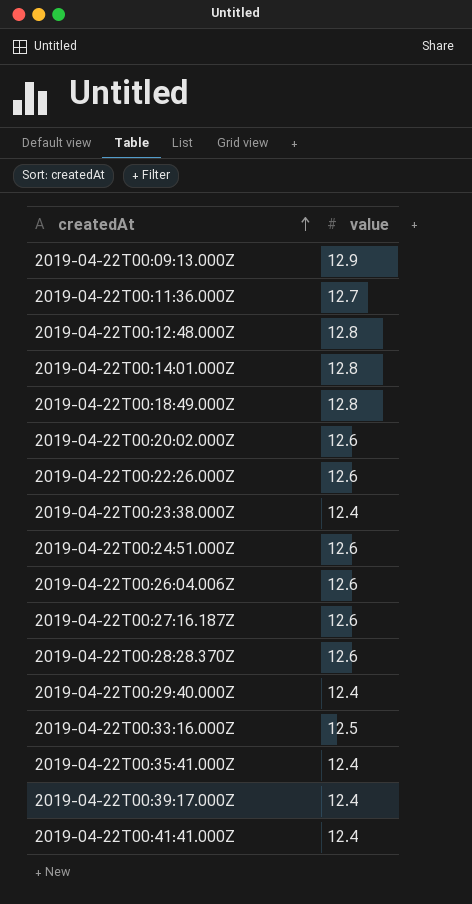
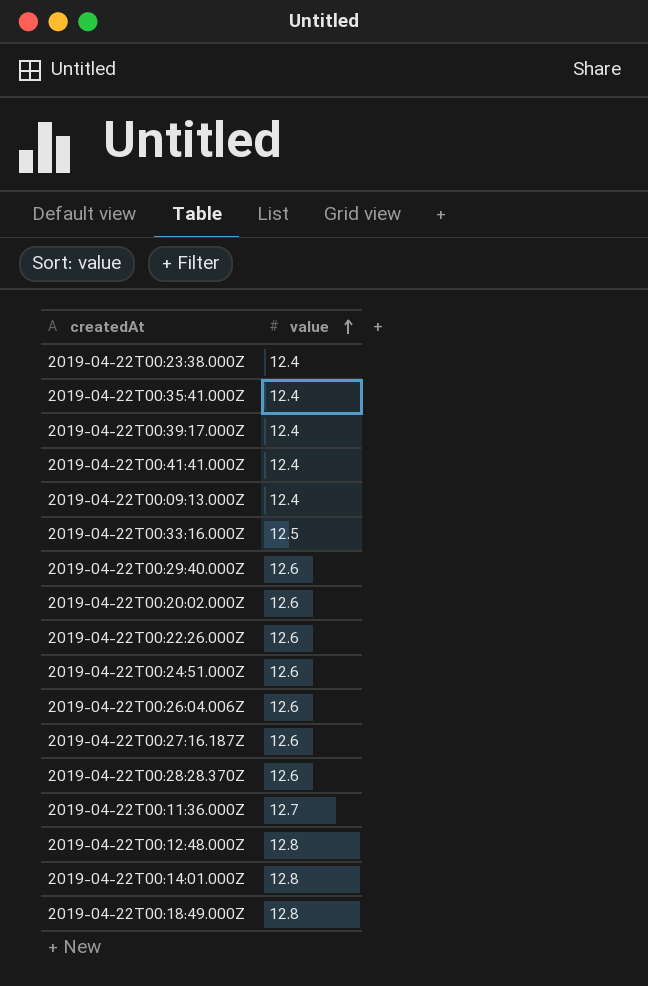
row order: createdAt ascending -> value ascending
2019-04-22T00:09:13.000Z | value: 12.9 -> 12.4
2019-04-22T00:29:40.000Z | value: 12.4 -> 12.6

